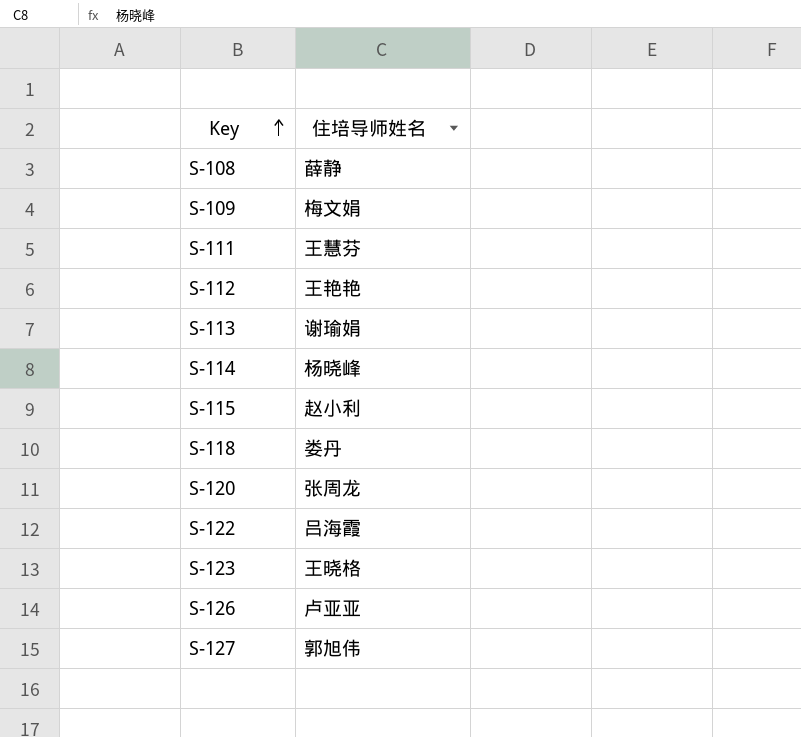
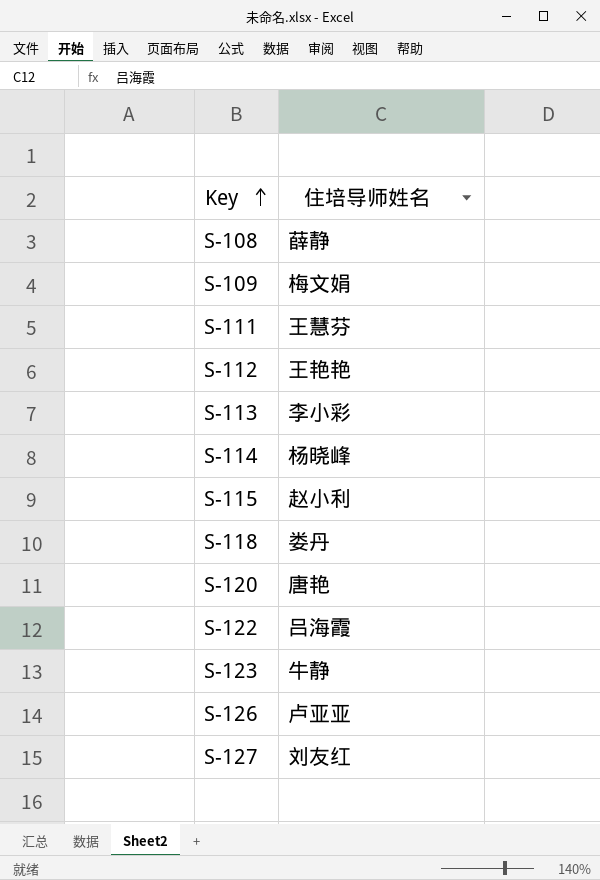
S-113 | 住培导师姓名: 谢瑜娟 -> 李小彩
S-120 | 住培导师姓名: 张周龙 -> 唐艳
S-123 | 住培导师姓名: 王晓格 -> 牛静
S-127 | 住培导师姓名: 郭旭伟 -> 刘友红

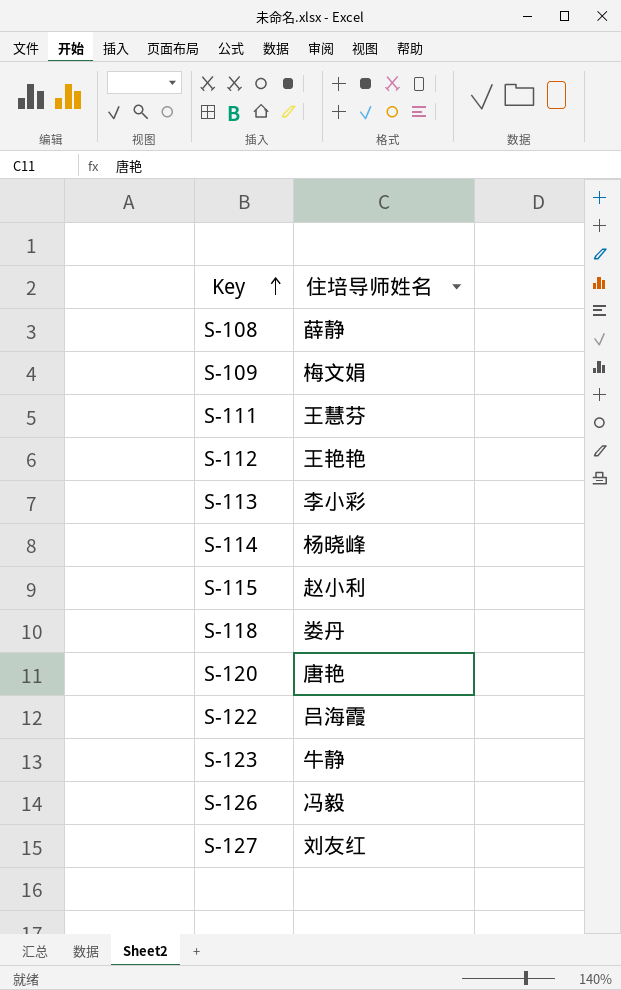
S-126 | 住培导师姓名: 卢亚亚 -> 冯毅

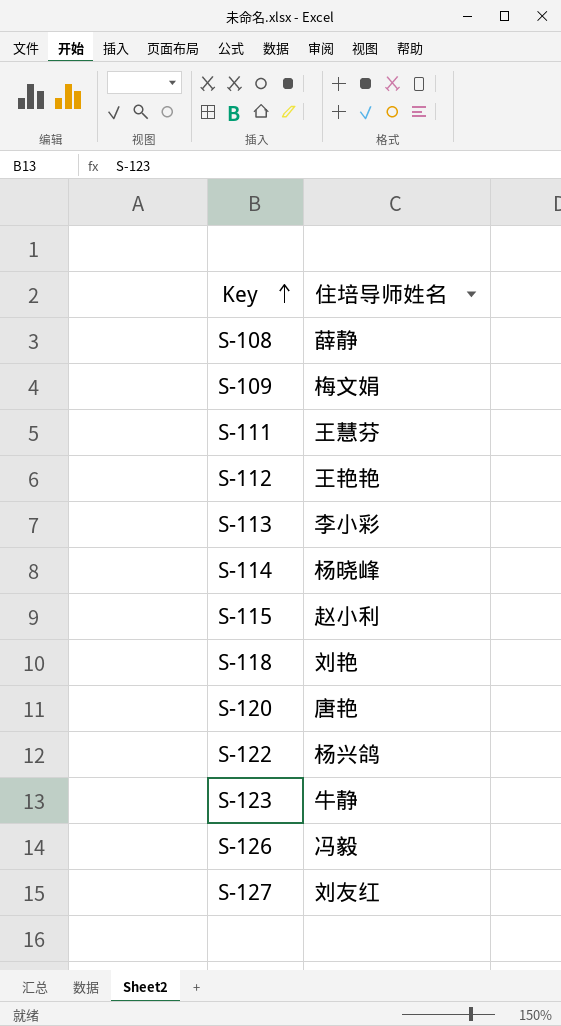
S-118 | 住培导师姓名: 娄丹 -> 刘艳
S-122 | 住培导师姓名: 吕海霞 -> 杨兴鸽

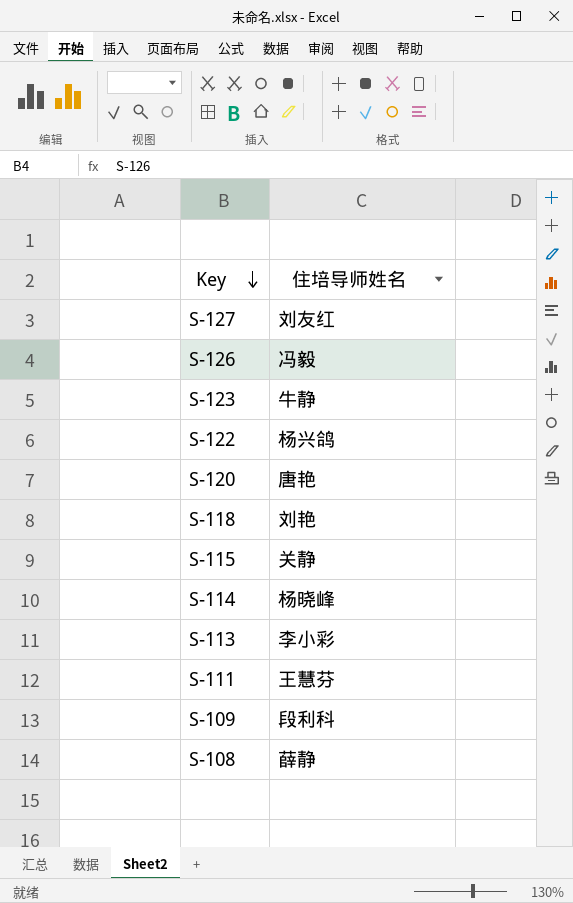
row order: Key ascending -> Key descending
row S-112: 王艳艳 -> none
S-115 | 住培导师姓名: 赵小利 -> 关静
S-109 | 住培导师姓名: 梅文娟 -> 段利科

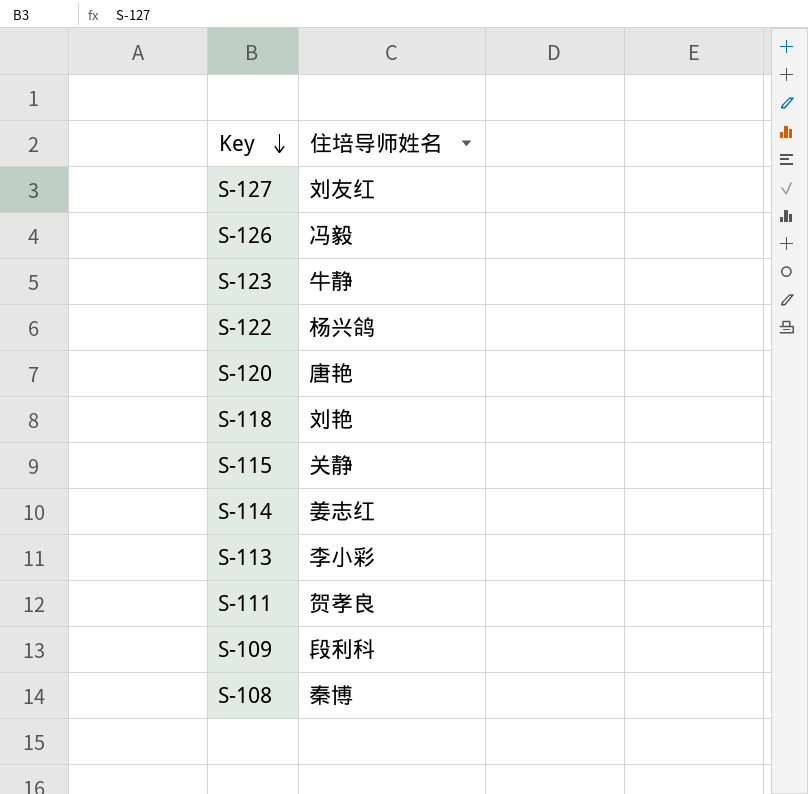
S-114 | 住培导师姓名: 杨晓峰 -> 姜志红
S-111 | 住培导师姓名: 王慧芬 -> 贺孝良
S-108 | 住培导师姓名: 薛静 -> 秦博

